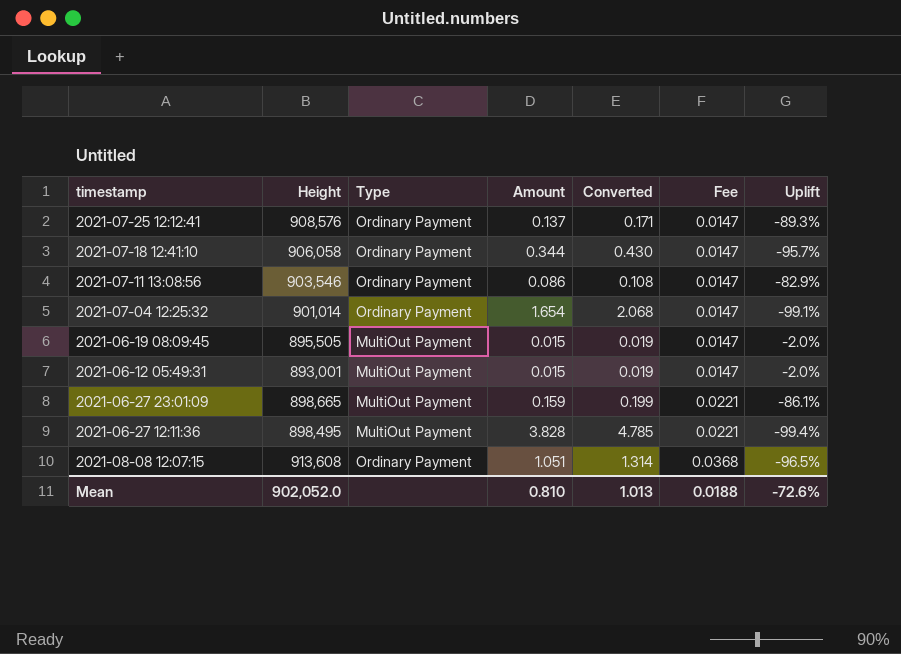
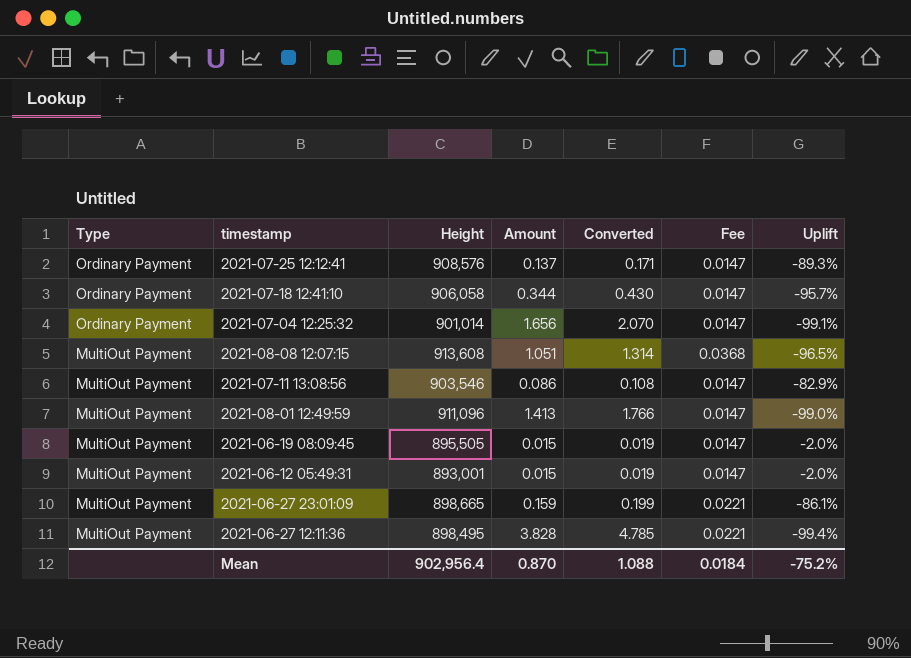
row order: Fee ascending -> Type descending
column Type | position: 3 -> 1
2021-07-04 12:25:32 | Amount: 1.654 -> 1.656
2021-07-04 12:25:32 | Converted: 2.068 -> 2.070
2021-08-08 12:07:15 | Type: Ordinary Payment -> MultiOut Payment
2021-07-11 13:08:56 | Type: Ordinary Payment -> MultiOut Payment
row 2021-08-01 12:49:59: none -> MultiOut Payment | 911,096 | 1.413 | 1.766 | 0.0147 | -99.0%
Mean | Height: 902,052.0 -> 902,956.4
Mean | Amount: 0.810 -> 0.870
Mean | Converted: 1.013 -> 1.088
Mean | Fee: 0.0188 -> 0.0184
Mean | Uplift: -72.6% -> -75.2%

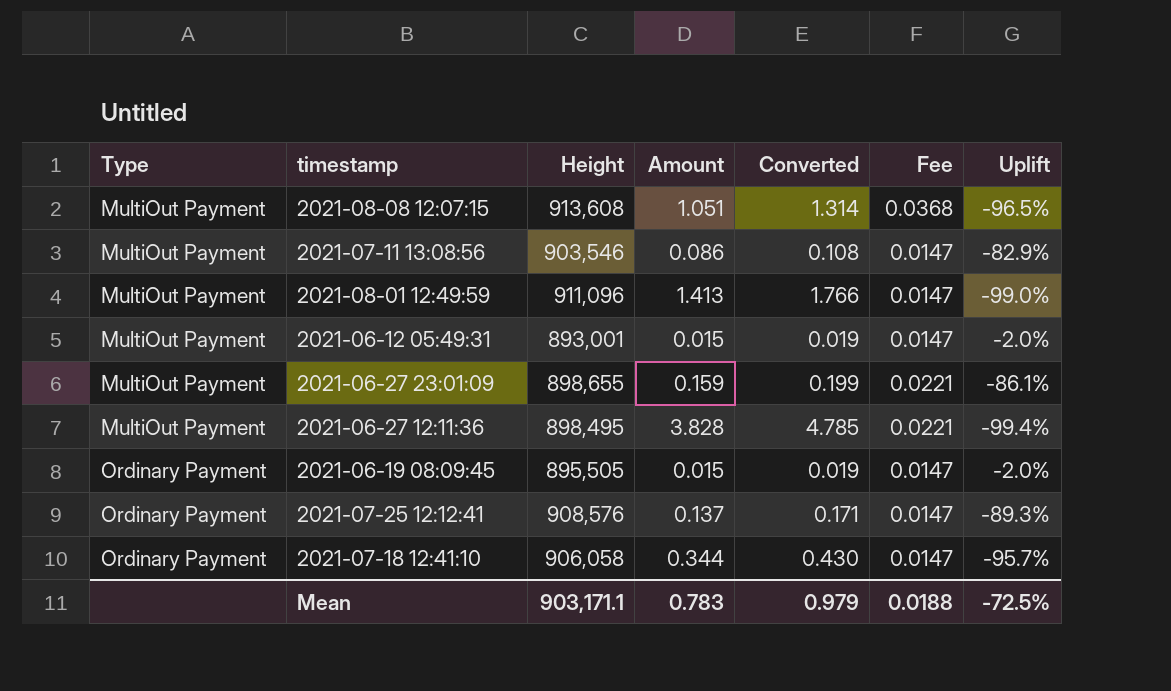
row order: Type descending -> Type ascending
row 2021-07-04 12:25:32: Ordinary Payment | 901,014 | 1.656 | 2.070 | 0.0147 | -99.1% -> none
2021-06-27 23:01:09 | Height: 898,665 -> 898,655
2021-06-19 08:09:45 | Type: MultiOut Payment -> Ordinary Payment
Mean | Height: 902,956.4 -> 903,171.1
Mean | Amount: 0.870 -> 0.783
Mean | Converted: 1.088 -> 0.979
Mean | Fee: 0.0184 -> 0.0188
Mean | Uplift: -75.2% -> -72.5%

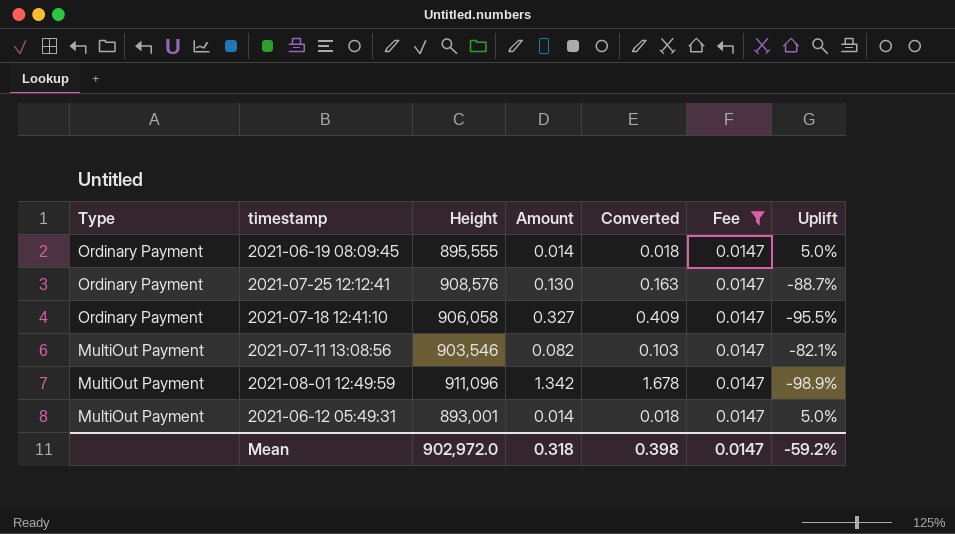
filter: none -> Fee = 0.0147
row order: Type ascending -> Type descending
2021-06-19 08:09:45 | Height: 895,505 -> 895,555
2021-06-19 08:09:45 | Amount: 0.015 -> 0.014
2021-06-19 08:09:45 | Converted: 0.019 -> 0.018
2021-06-19 08:09:45 | Uplift: -2.0% -> 5.0%
2021-07-25 12:12:41 | Amount: 0.137 -> 0.130
2021-07-25 12:12:41 | Converted: 0.171 -> 0.163
2021-07-25 12:12:41 | Uplift: -89.3% -> -88.7%
2021-07-18 12:41:10 | Amount: 0.344 -> 0.327
2021-07-18 12:41:10 | Converted: 0.430 -> 0.409
2021-07-18 12:41:10 | Uplift: -95.7% -> -95.5%
2021-07-11 13:08:56 | Amount: 0.086 -> 0.082
2021-07-11 13:08:56 | Converted: 0.108 -> 0.103
2021-07-11 13:08:56 | Uplift: -82.9% -> -82.1%
2021-08-01 12:49:59 | Amount: 1.413 -> 1.342
2021-08-01 12:49:59 | Converted: 1.766 -> 1.678
2021-08-01 12:49:59 | Uplift: -99.0% -> -98.9%
2021-06-12 05:49:31 | Amount: 0.015 -> 0.014
2021-06-12 05:49:31 | Converted: 0.019 -> 0.018
2021-06-12 05:49:31 | Uplift: -2.0% -> 5.0%
Mean | Height: 903,171.1 -> 902,972.0
Mean | Amount: 0.783 -> 0.318
Mean | Converted: 0.979 -> 0.398
Mean | Fee: 0.0188 -> 0.0147
Mean | Uplift: -72.5% -> -59.2%

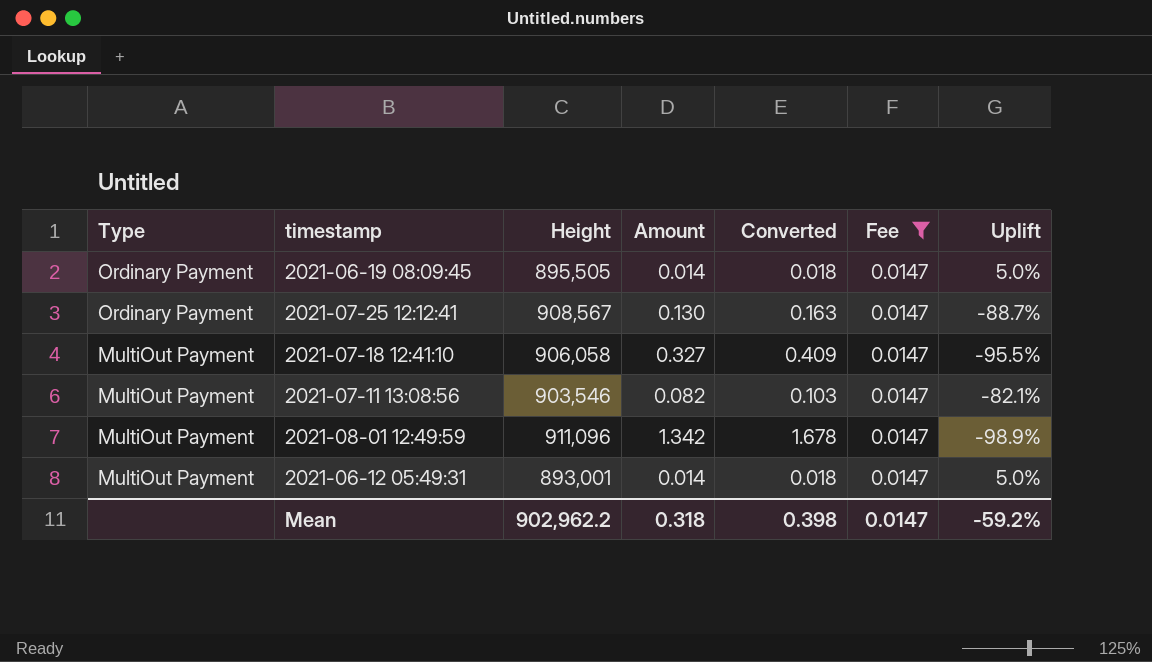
2021-06-19 08:09:45 | Height: 895,555 -> 895,505
2021-07-25 12:12:41 | Height: 908,576 -> 908,567
2021-07-18 12:41:10 | Type: Ordinary Payment -> MultiOut Payment
Mean | Height: 902,972.0 -> 902,962.2

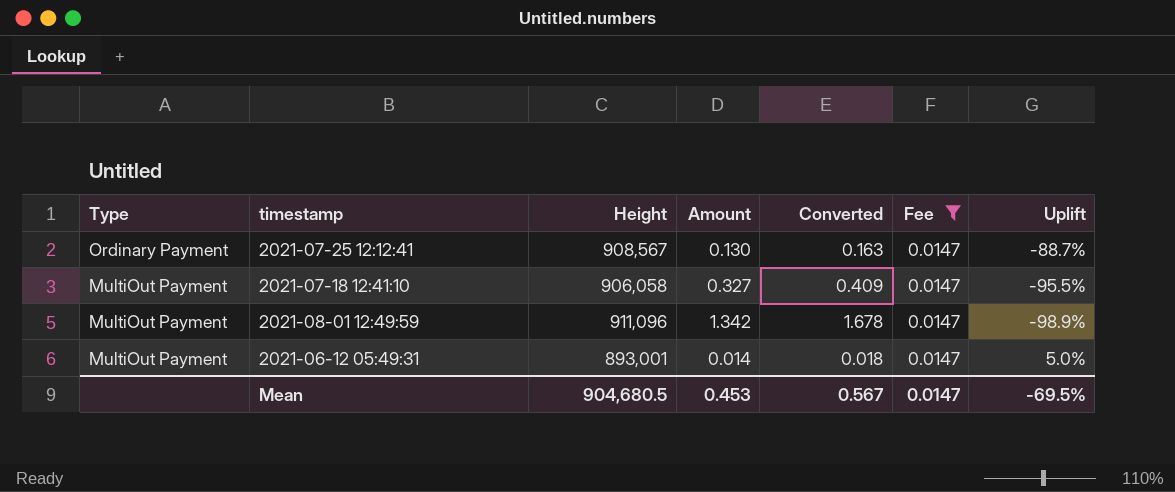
row 2021-06-19 08:09:45: Ordinary Payment | 895,505 | 0.014 | 0.018 | 0.0147 | 5.0% -> none
row 2021-07-11 13:08:56: MultiOut Payment | 903,546 | 0.082 | 0.103 | 0.0147 | -82.1% -> none
Mean | Height: 902,962.2 -> 904,680.5
Mean | Amount: 0.318 -> 0.453
Mean | Converted: 0.398 -> 0.567
Mean | Uplift: -59.2% -> -69.5%

